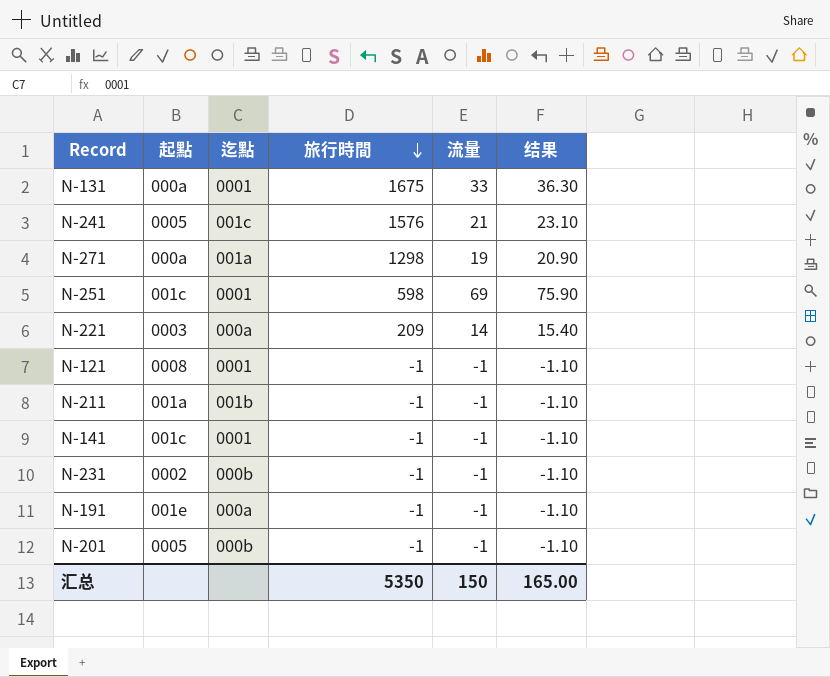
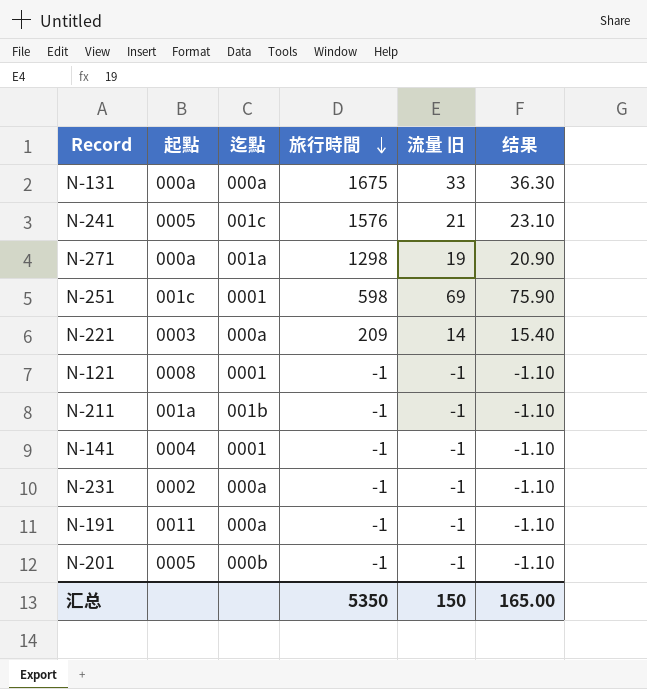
column name: 流量 -> 流量 旧
N-131 | 迄點: 0001 -> 000a
N-141 | 起點: 001c -> 0004
N-231 | 迄點: 000b -> 000a
N-191 | 起點: 001e -> 0011

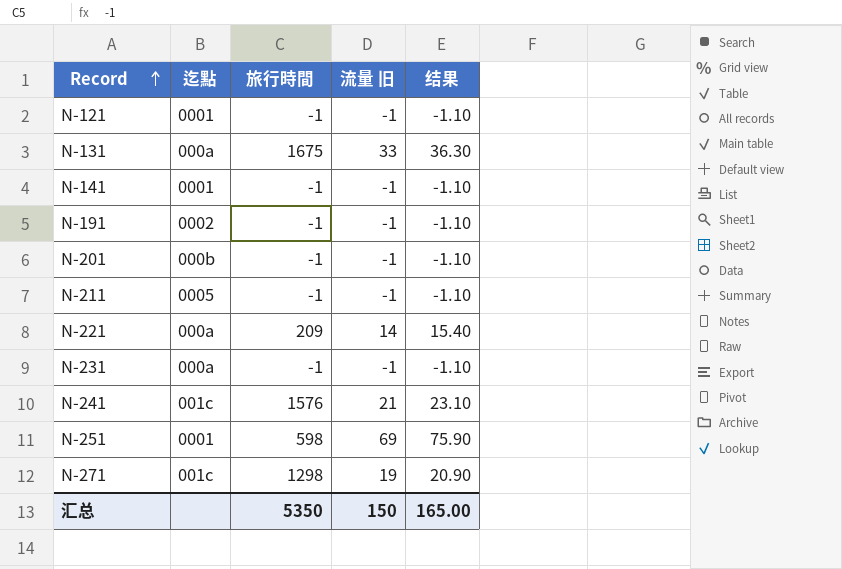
row order: 旅行時間 descending -> Record ascending
column 起點 | position: 2 -> none
N-191 | 迄點: 000a -> 0002
N-211 | 迄點: 001b -> 0005
N-271 | 迄點: 001a -> 001c

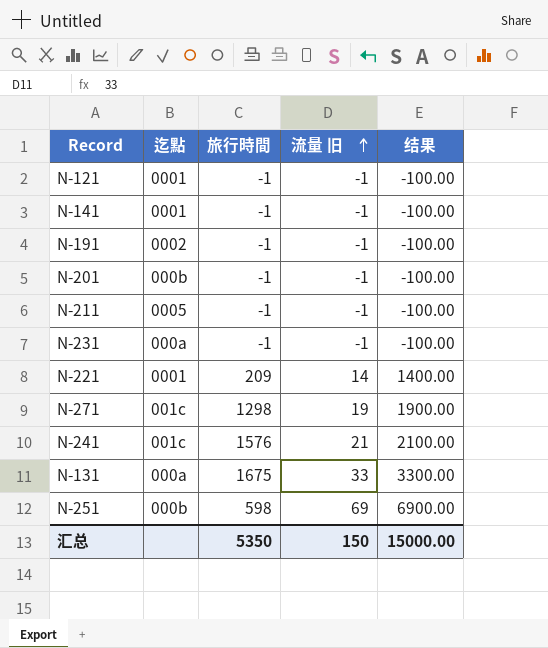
row order: Record ascending -> 流量 旧 ascending
column 结果 | formula: [流量 旧] * 1.1 -> [流量 旧] * 100
N-221 | 迄點: 000a -> 0001
N-251 | 迄點: 0001 -> 000b
汇总 | 结果: 165.00 -> 15000.00

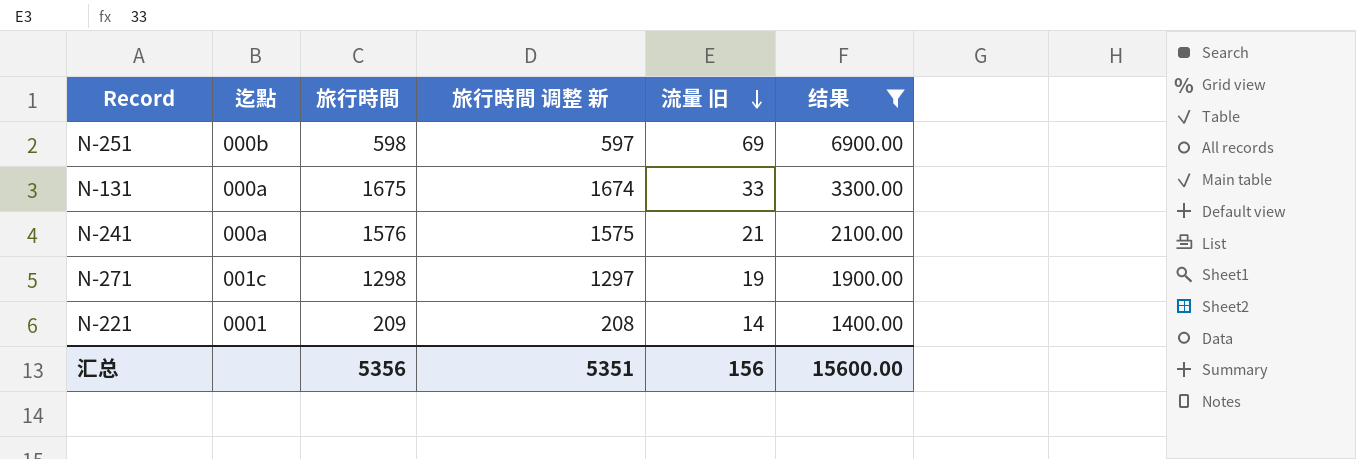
filter: none -> 结果 != -100.00
row order: 流量 旧 ascending -> 流量 旧 descending
column 旅行時間 调整 新 | formula: none -> [旅行時間] - 1
N-241 | 迄點: 001c -> 000a
汇总 | 旅行時間: 5350 -> 5356
汇总 | 流量 旧: 150 -> 156
汇总 | 结果: 15000.00 -> 15600.00

